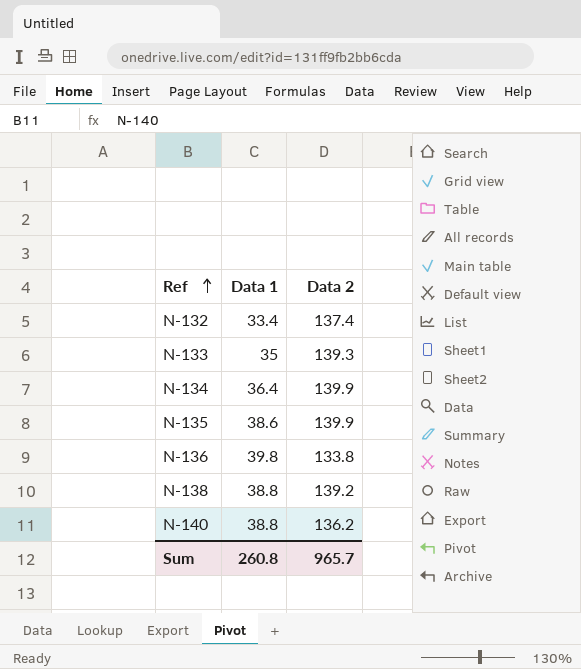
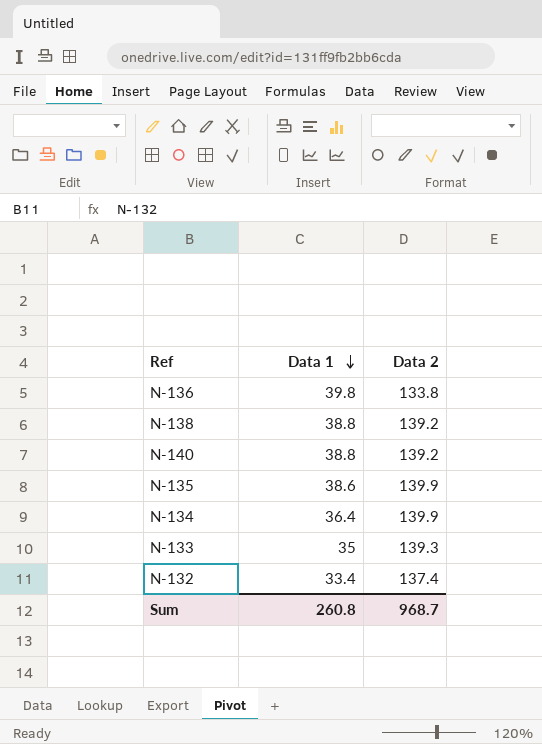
row order: Ref ascending -> Data 1 descending
N-140 | Data 2: 136.2 -> 139.2
Sum | Data 2: 965.7 -> 968.7

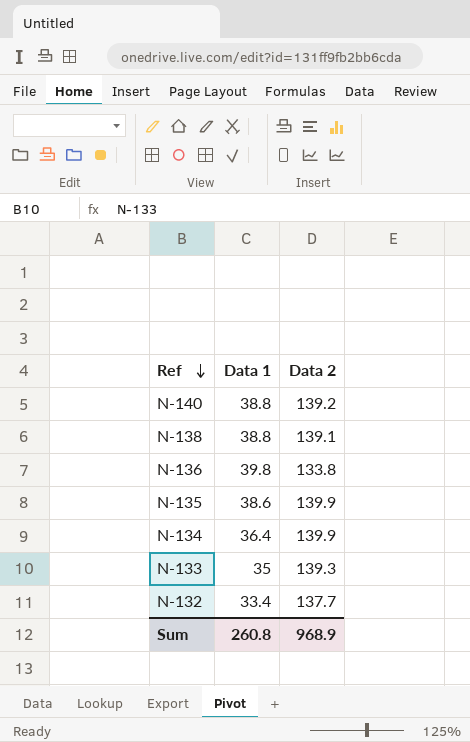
row order: Data 1 descending -> Ref descending
N-138 | Data 2: 139.2 -> 139.1
N-132 | Data 2: 137.4 -> 137.7
Sum | Data 2: 968.7 -> 968.9

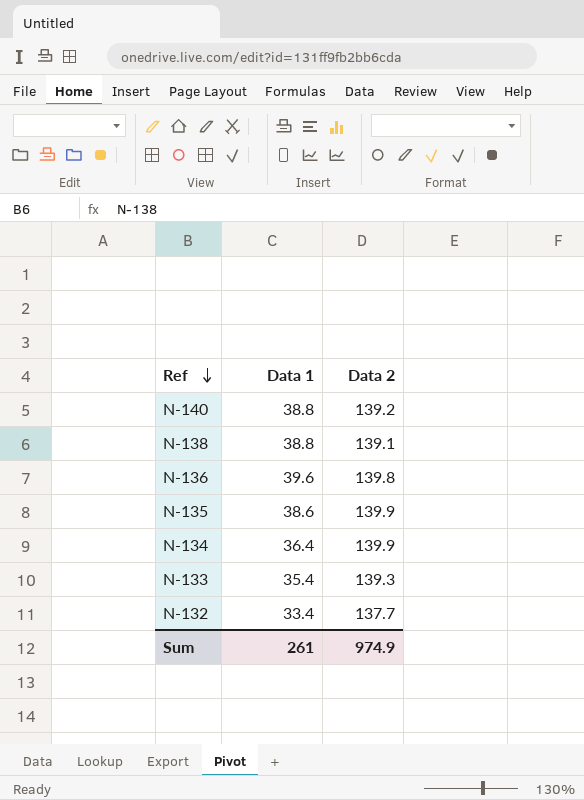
N-136 | Data 1: 39.8 -> 39.6
N-136 | Data 2: 133.8 -> 139.8
N-133 | Data 1: 35 -> 35.4
Sum | Data 1: 260.8 -> 261
Sum | Data 2: 968.9 -> 974.9

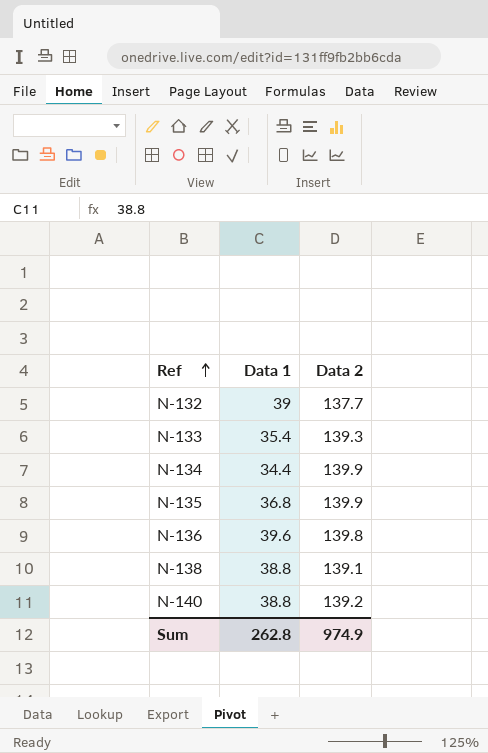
row order: Ref descending -> Ref ascending
N-132 | Data 1: 33.4 -> 39
N-134 | Data 1: 36.4 -> 34.4
N-135 | Data 1: 38.6 -> 36.8
Sum | Data 1: 261 -> 262.8

